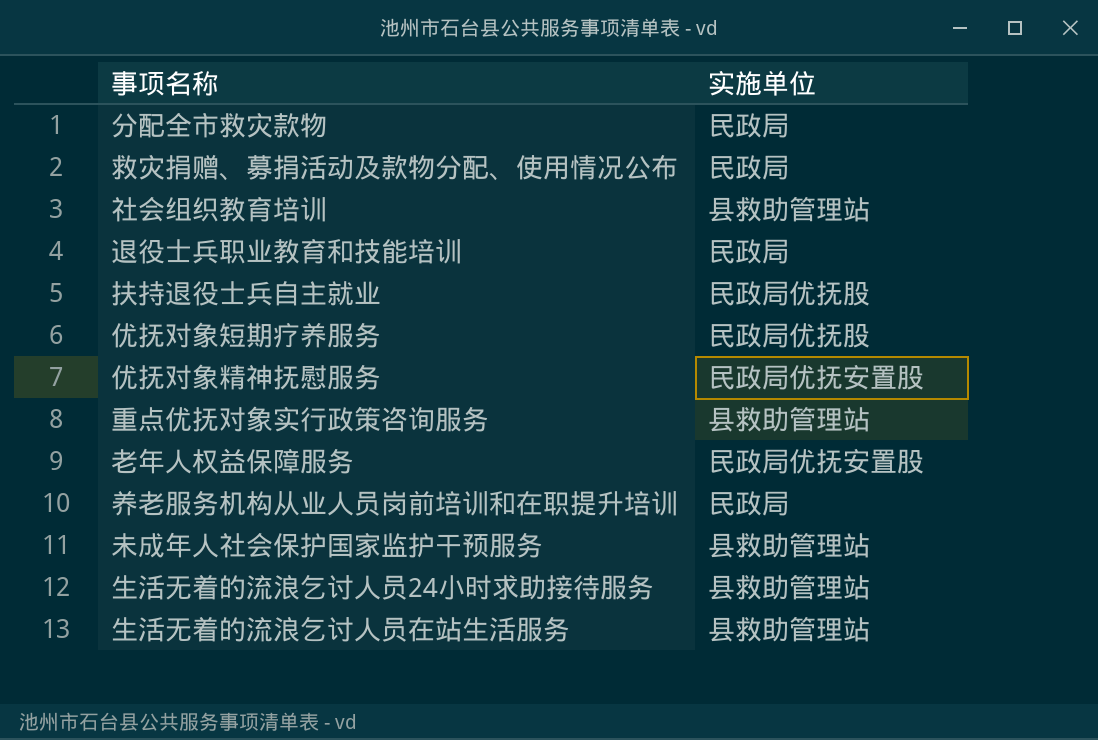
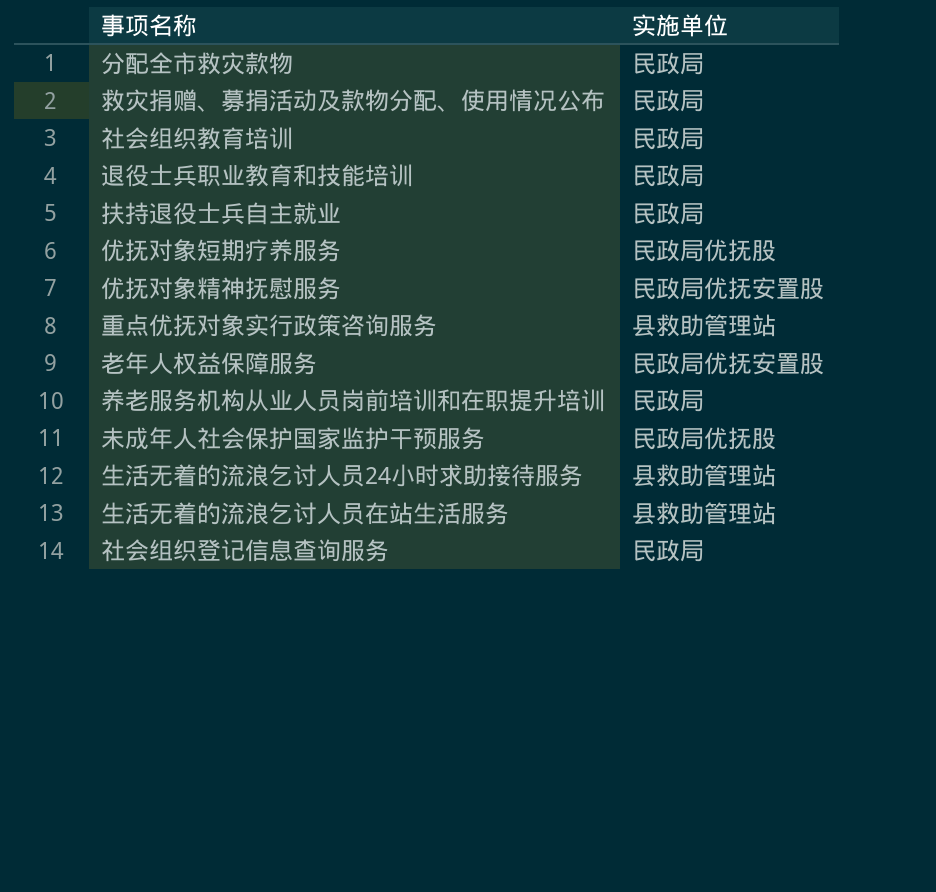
社会组织教育培训 | 实施单位: 县救助管理站 -> 民政局
扶持退役士兵自主就业 | 实施单位: 民政局优抚股 -> 民政局
未成年人社会保护国家监护干预服务 | 实施单位: 县救助管理站 -> 民政局优抚股
row 社会组织登记信息查询服务: none -> 民政局

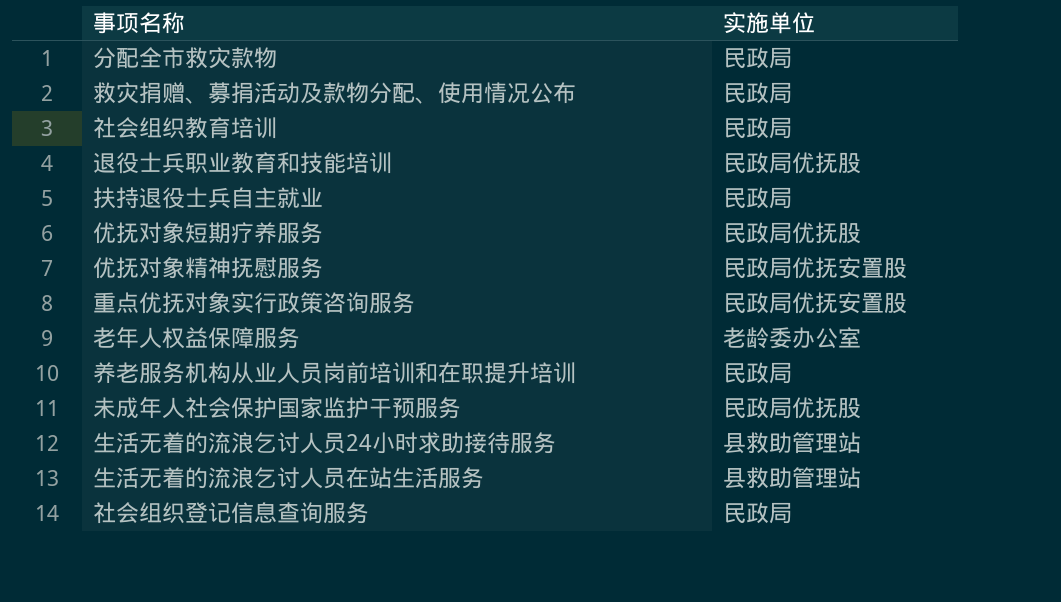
退役士兵职业教育和技能培训 | 实施单位: 民政局 -> 民政局优抚股
重点优抚对象实行政策咨询服务 | 实施单位: 县救助管理站 -> 民政局优抚安置股
老年人权益保障服务 | 实施单位: 民政局优抚安置股 -> 老龄委办公室

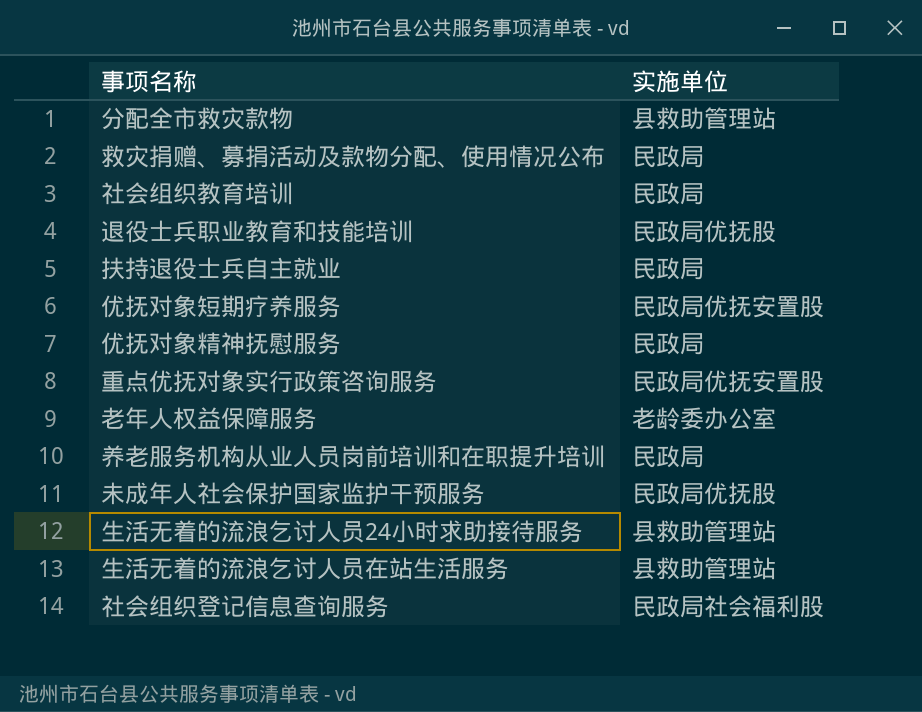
分配全市救灾款物 | 实施单位: 民政局 -> 县救助管理站
优抚对象短期疗养服务 | 实施单位: 民政局优抚股 -> 民政局优抚安置股
优抚对象精神抚慰服务 | 实施单位: 民政局优抚安置股 -> 民政局
社会组织登记信息查询服务 | 实施单位: 民政局 -> 民政局社会福利股

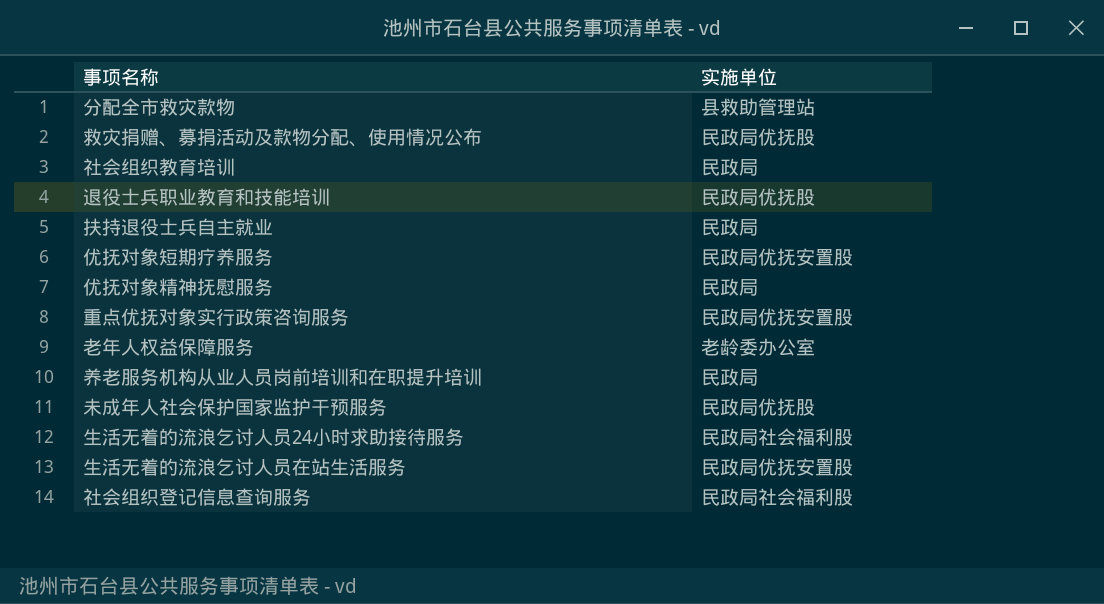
救灾捐赠、募捐活动及款物分配、使用情况公布 | 实施单位: 民政局 -> 民政局优抚股
生活无着的流浪乞讨人员24小时求助接待服务 | 实施单位: 县救助管理站 -> 民政局社会福利股
生活无着的流浪乞讨人员在站生活服务 | 实施单位: 县救助管理站 -> 民政局优抚安置股

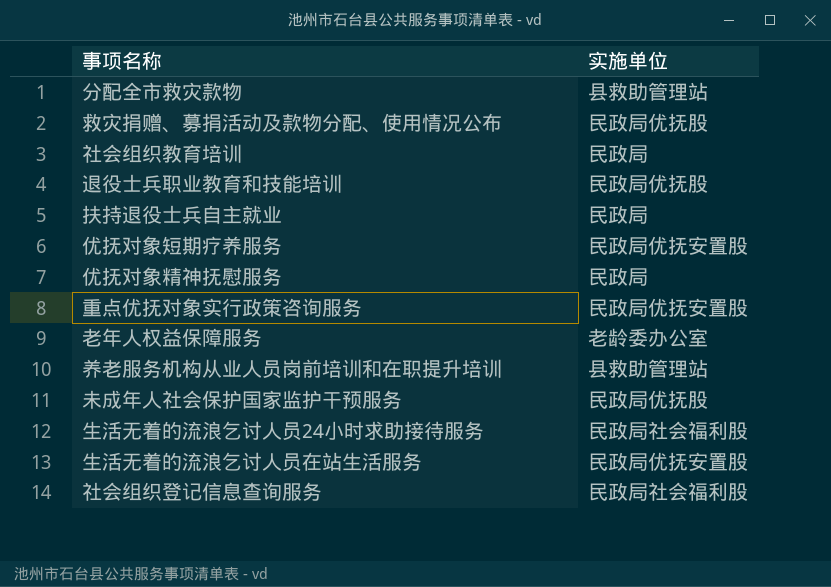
养老服务机构从业人员岗前培训和在职提升培训 | 实施单位: 民政局 -> 县救助管理站

